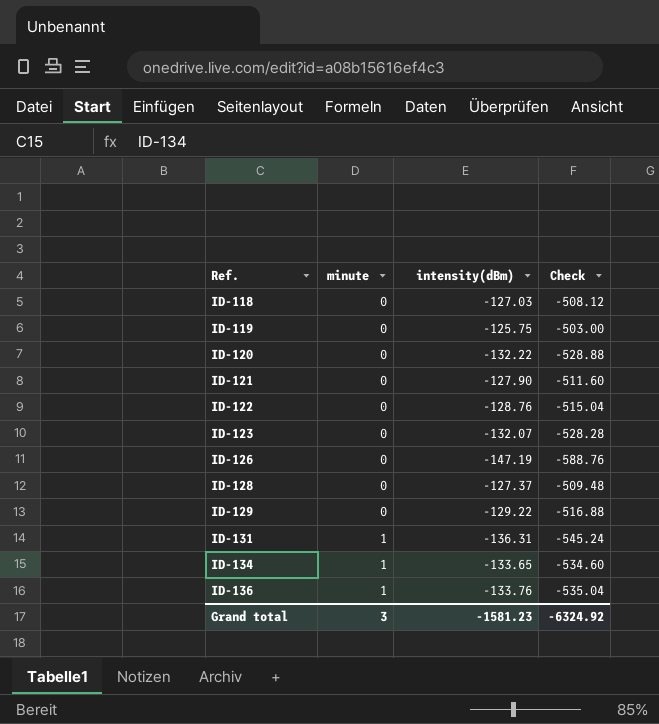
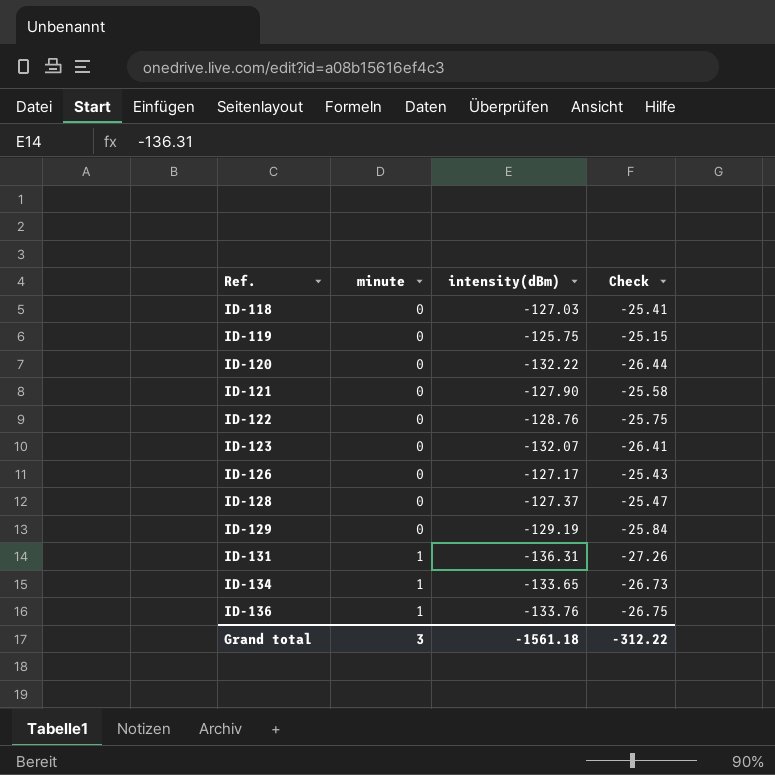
column Check | formula: [intensity(dBm)] * 4 -> [intensity(dBm)] * 0.2
ID-126 | intensity(dBm): -147.19 -> -127.17
ID-129 | intensity(dBm): -129.22 -> -129.19
Grand total | intensity(dBm): -1581.23 -> -1561.18
Grand total | Check: -6324.92 -> -312.22

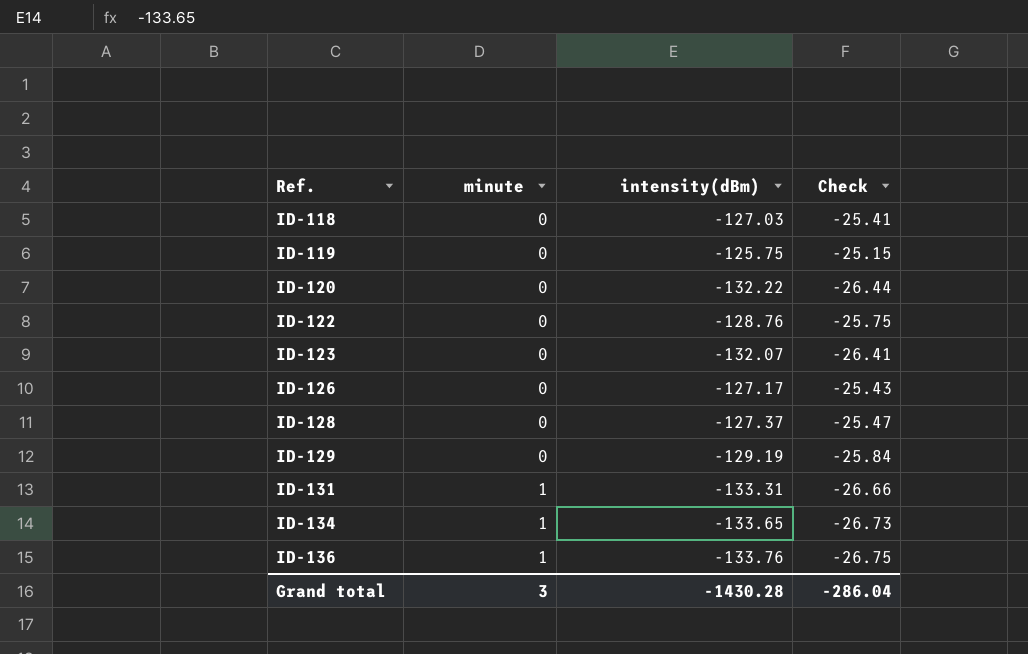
row ID-121: 0 | -127.90 | -25.58 -> none
ID-131 | intensity(dBm): -136.31 -> -133.31
ID-131 | Check: -27.26 -> -26.66
Grand total | intensity(dBm): -1561.18 -> -1430.28
Grand total | Check: -312.22 -> -286.04

